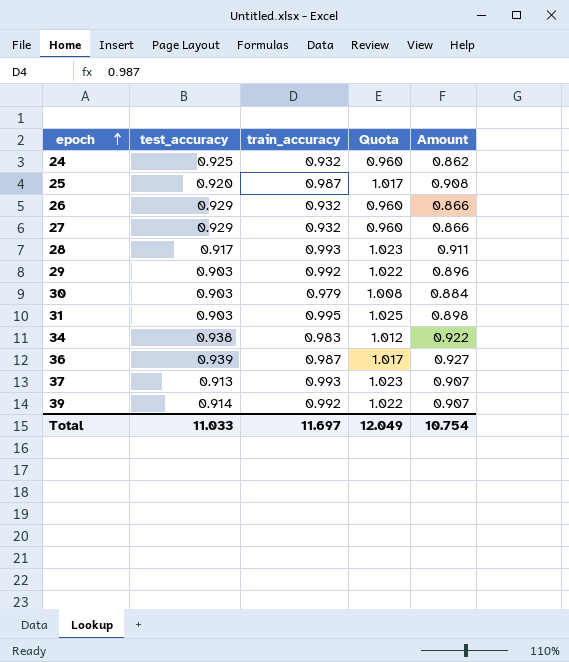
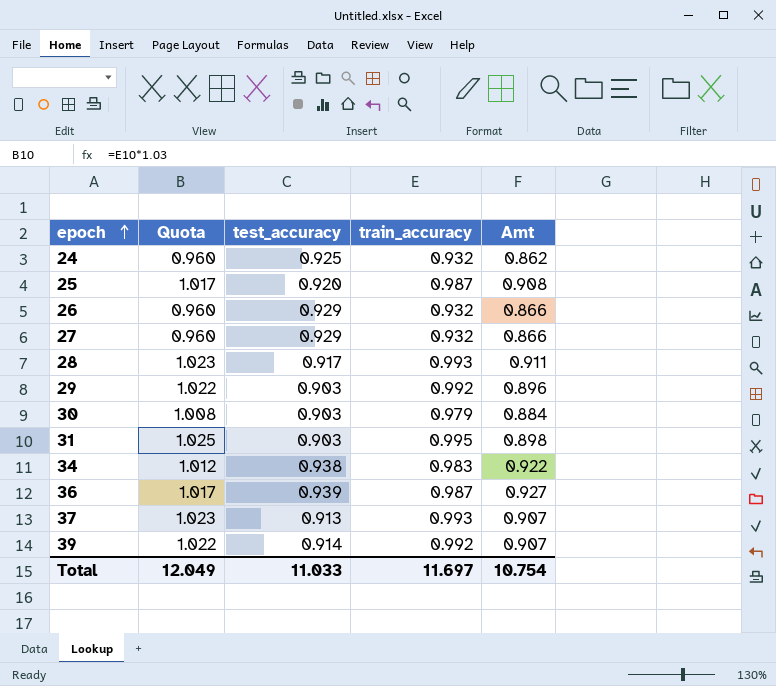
column Quota | position: 4 -> 2
column name: Amount -> Amt

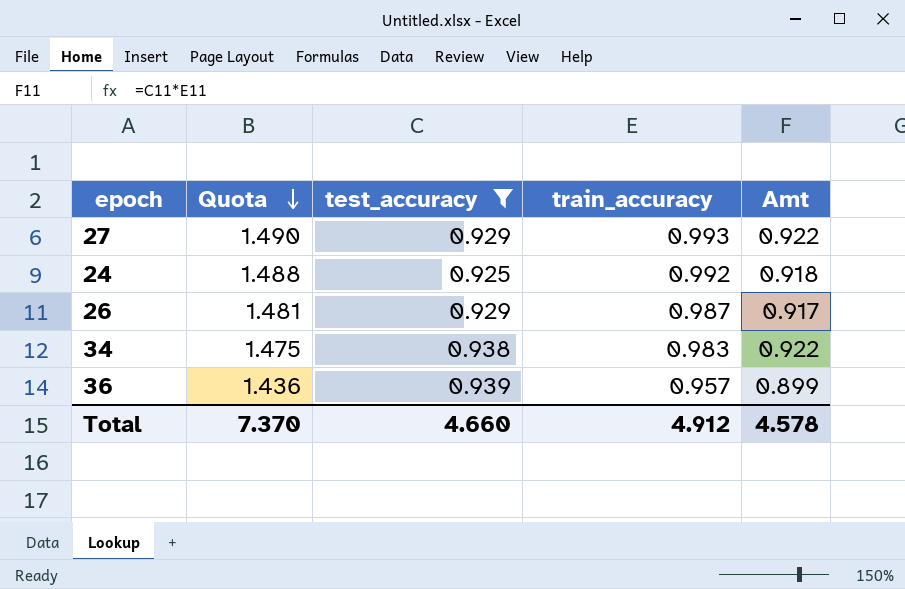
filter: none -> test_accuracy >= 0.925
row order: epoch ascending -> Quota descending
column Quota | formula: [train_accuracy] * 1.03 -> [train_accuracy] * 1.5
27 | train_accuracy: 0.932 -> 0.993
27 | Amt: 0.866 -> 0.922
24 | train_accuracy: 0.932 -> 0.992
24 | Amt: 0.862 -> 0.918
26 | train_accuracy: 0.932 -> 0.987
26 | Amt: 0.866 -> 0.917
36 | train_accuracy: 0.987 -> 0.957
36 | Amt: 0.927 -> 0.899
Total | Quota: 12.049 -> 7.370
Total | test_accuracy: 11.033 -> 4.660
Total | train_accuracy: 11.697 -> 4.912
Total | Amt: 10.754 -> 4.578

